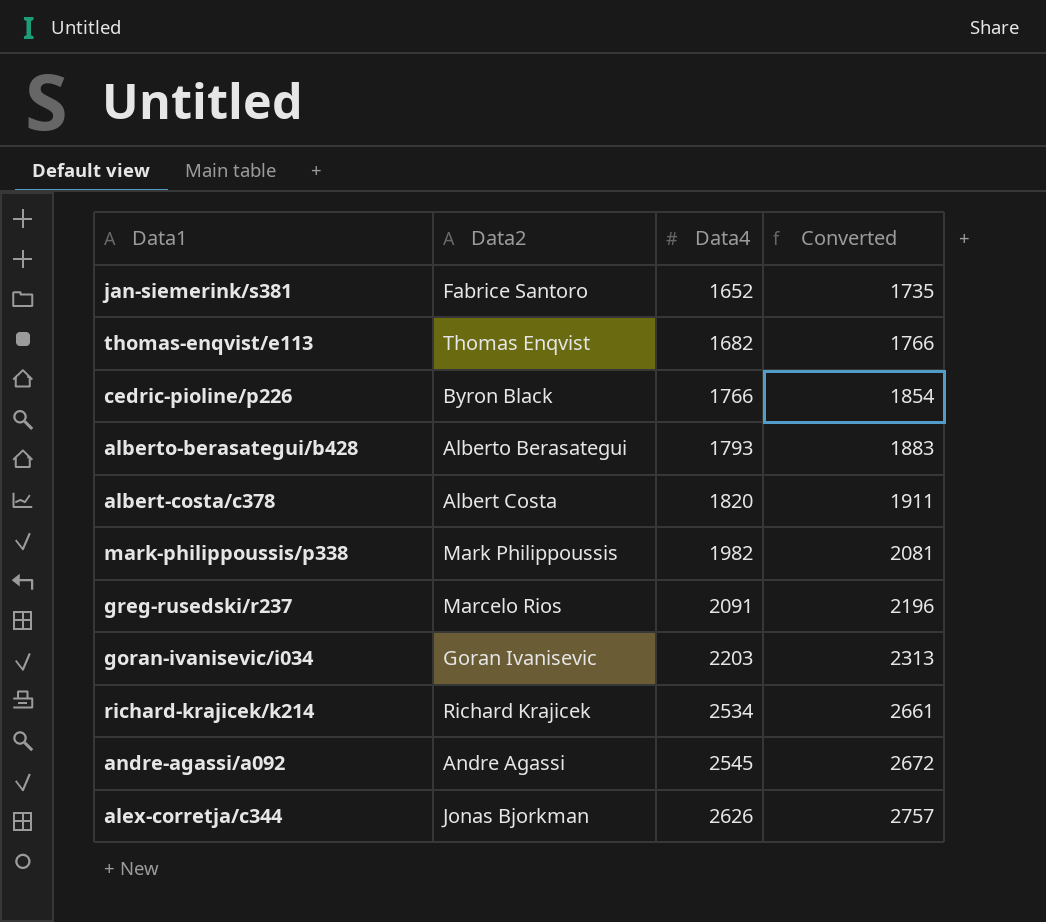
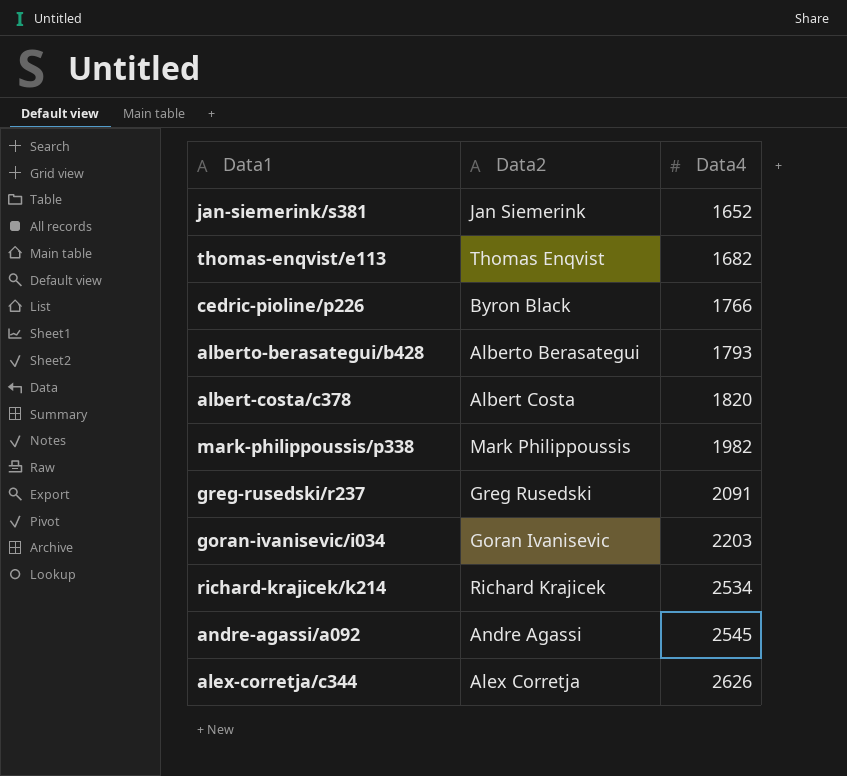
column Converted | formula: [Data4] * 1.05 -> none
jan-siemerink/s381 | Data2: Fabrice Santoro -> Jan Siemerink
greg-rusedski/r237 | Data2: Marcelo Rios -> Greg Rusedski
alex-corretja/c344 | Data2: Jonas Bjorkman -> Alex Corretja

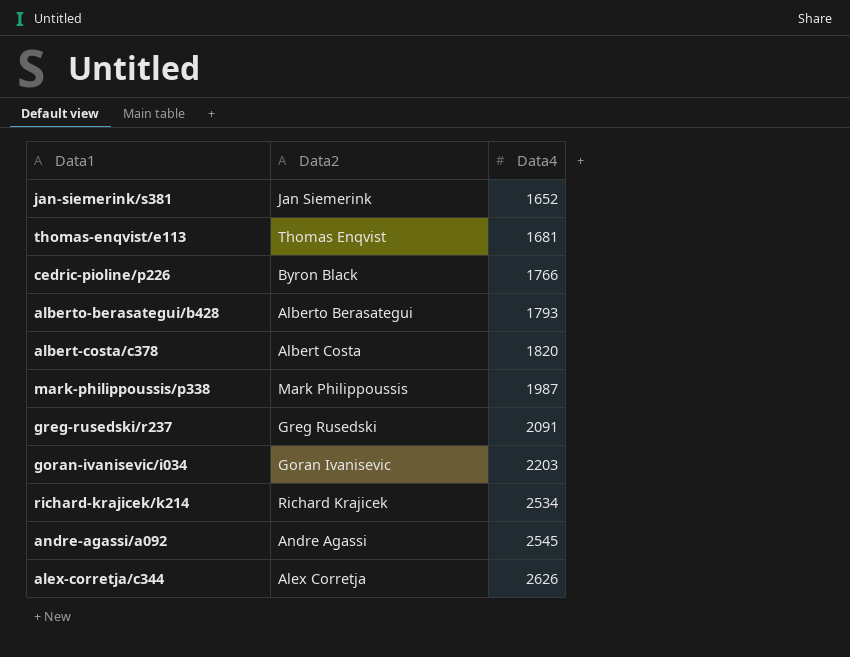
thomas-enqvist/e113 | Data4: 1682 -> 1681
mark-philippoussis/p338 | Data4: 1982 -> 1987

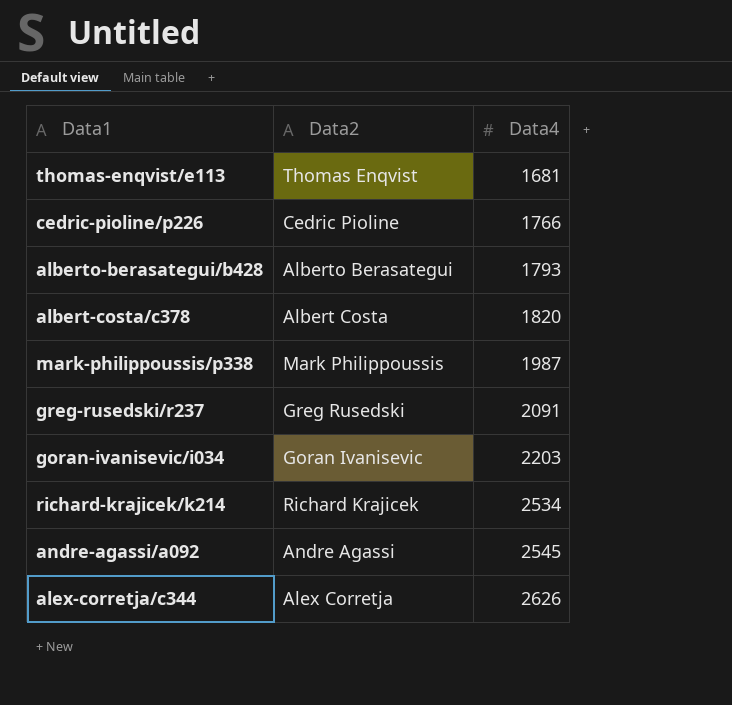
row jan-siemerink/s381: Jan Siemerink | 1652 -> none
cedric-pioline/p226 | Data2: Byron Black -> Cedric Pioline

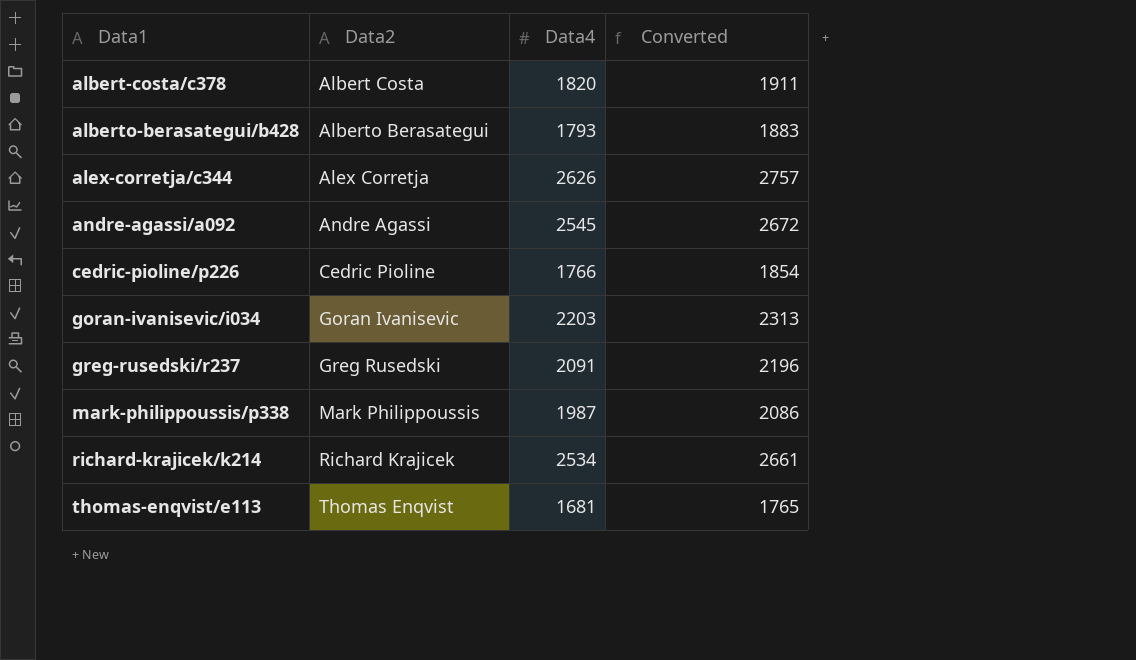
row order: Data4 ascending -> Data1 ascending
column Converted | formula: none -> [Data4] * 1.05

